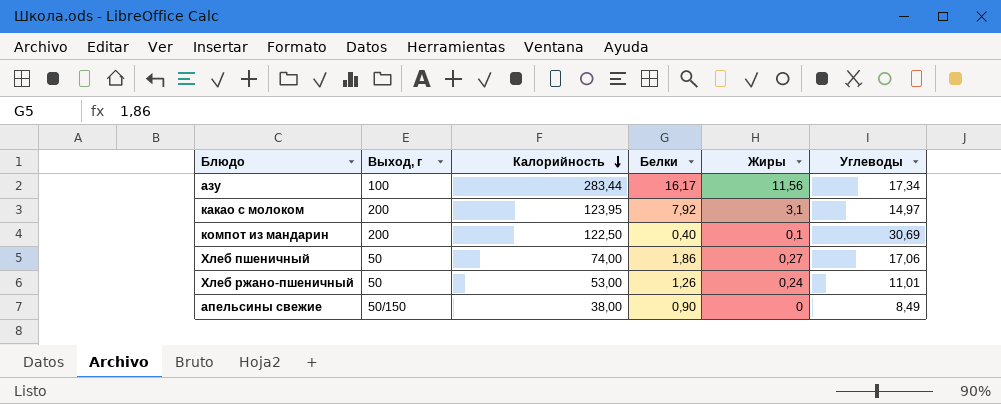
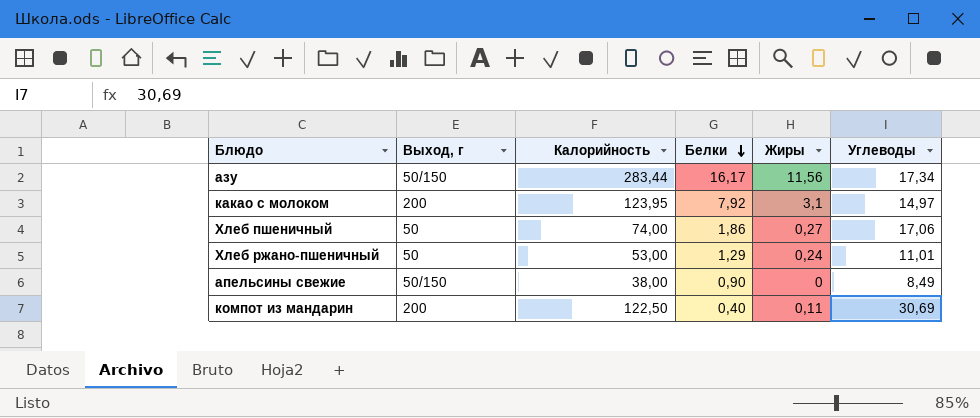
row order: Калорийность descending -> Белки descending
азу | Выход, г: 100 -> 50/150
Хлеб ржано-пшеничный | Белки: 1,26 -> 1,29
компот из мандарин | Жиры: 0,1 -> 0,11

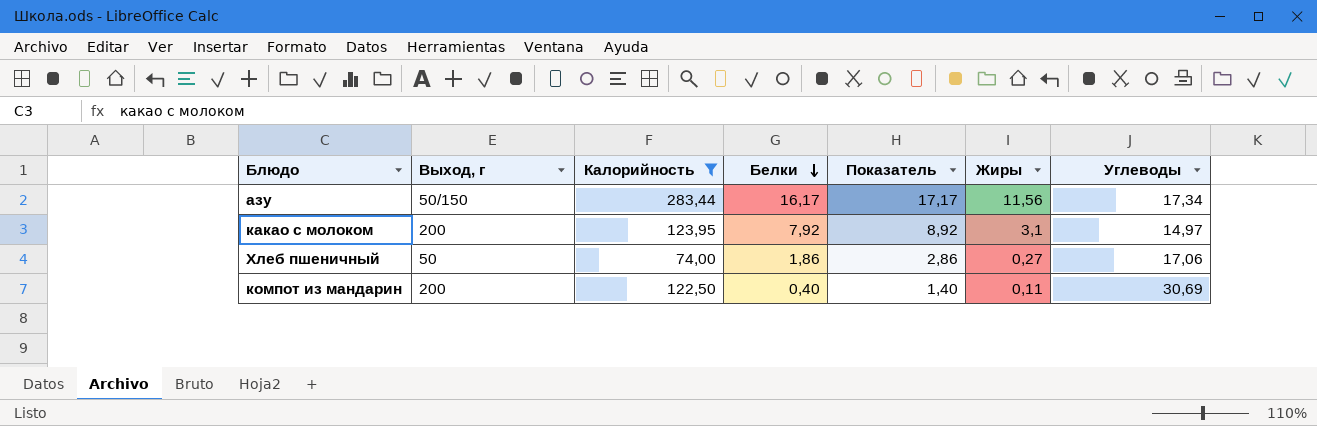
filter: none -> Калорийность >= 74,00
column Показатель | formula: none -> [Белки] + 1

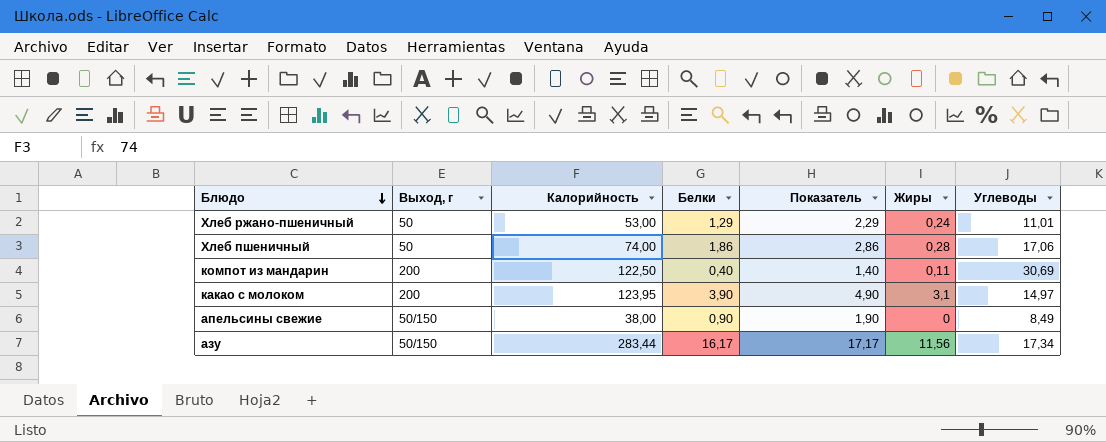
filter: Калорийность >= 74,00 -> none
row order: Белки descending -> Блюдо descending
Хлеб пшеничный | Жиры: 0,27 -> 0,28
какао с молоком | Белки: 7,92 -> 3,90
какао с молоком | Показатель: 8,92 -> 4,90

